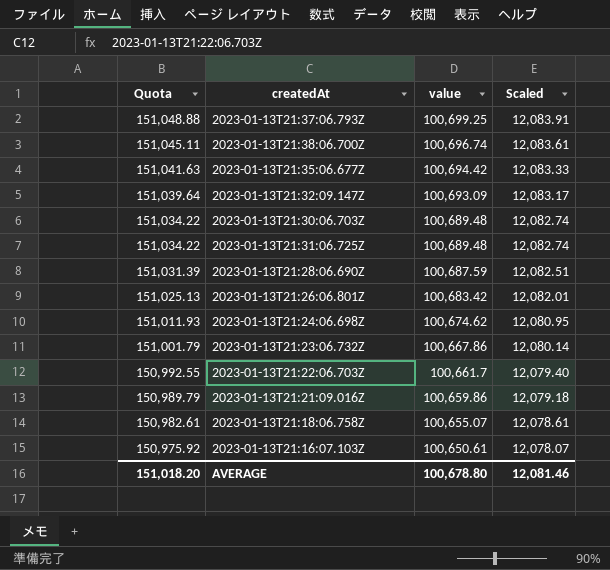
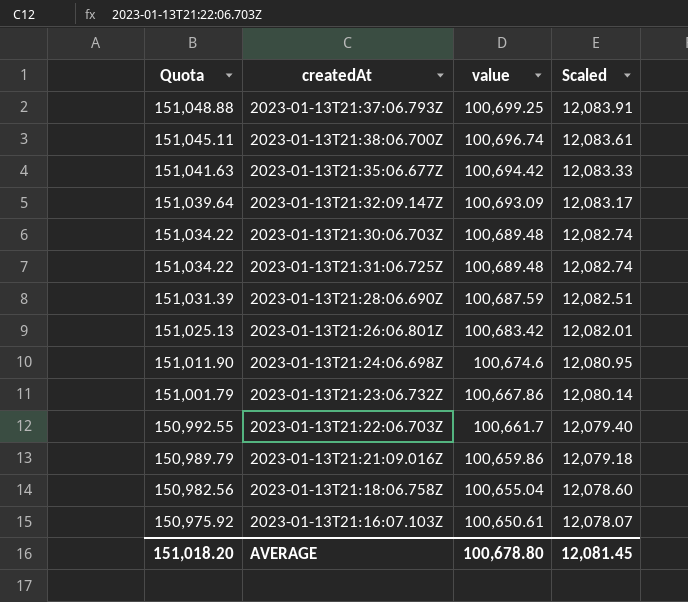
2023-01-13T21:24:06.698Z | Quota: 151,011.93 -> 151,011.90
2023-01-13T21:24:06.698Z | value: 100,674.62 -> 100,674.6
2023-01-13T21:18:06.758Z | Quota: 150,982.61 -> 150,982.56
2023-01-13T21:18:06.758Z | value: 100,655.07 -> 100,655.04
2023-01-13T21:18:06.758Z | Scaled: 12,078.61 -> 12,078.60
AVERAGE | Scaled: 12,081.46 -> 12,081.45

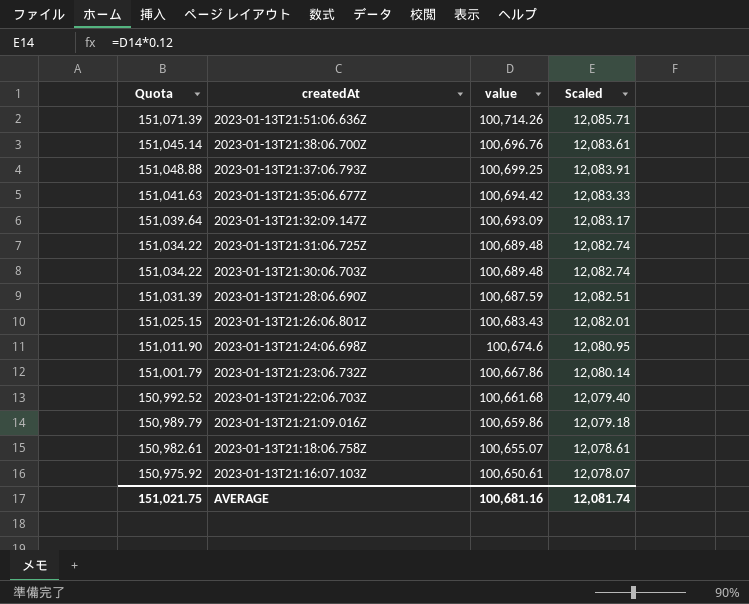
row order: Quota descending -> createdAt descending
row 2023-01-13T21:51:06.636Z: none -> 151,071.39 | 100,714.26 | 12,085.71
2023-01-13T21:38:06.700Z | Quota: 151,045.11 -> 151,045.14
2023-01-13T21:38:06.700Z | value: 100,696.74 -> 100,696.76
2023-01-13T21:26:06.801Z | Quota: 151,025.13 -> 151,025.15
2023-01-13T21:26:06.801Z | value: 100,683.42 -> 100,683.43
2023-01-13T21:22:06.703Z | Quota: 150,992.55 -> 150,992.52
2023-01-13T21:22:06.703Z | value: 100,661.7 -> 100,661.68
2023-01-13T21:18:06.758Z | Quota: 150,982.56 -> 150,982.61
2023-01-13T21:18:06.758Z | value: 100,655.04 -> 100,655.07
2023-01-13T21:18:06.758Z | Scaled: 12,078.60 -> 12,078.61
AVERAGE | Quota: 151,018.20 -> 151,021.75
AVERAGE | value: 100,678.80 -> 100,681.16
AVERAGE | Scaled: 12,081.45 -> 12,081.74

